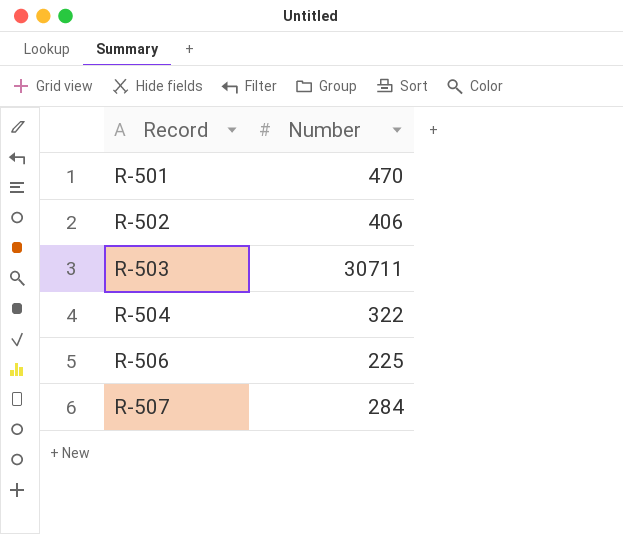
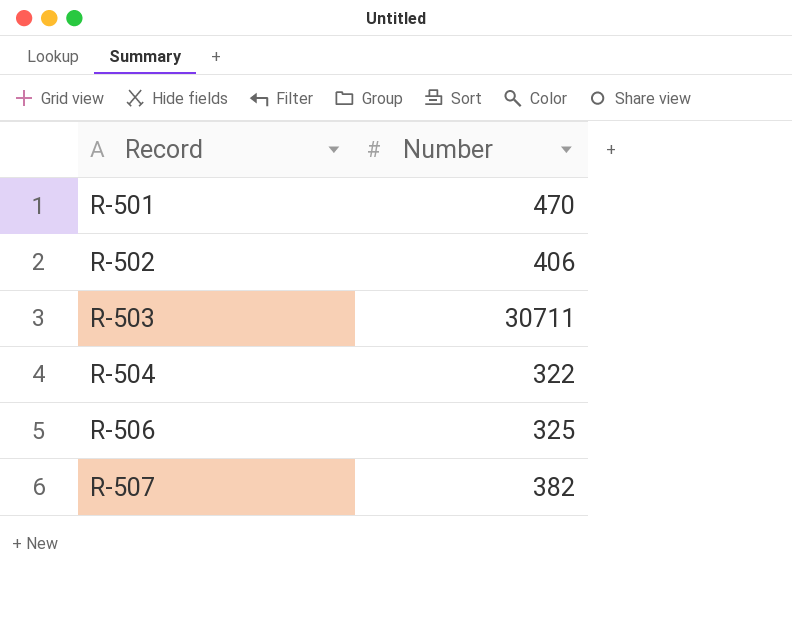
R-506 | Number: 225 -> 325
R-507 | Number: 284 -> 382

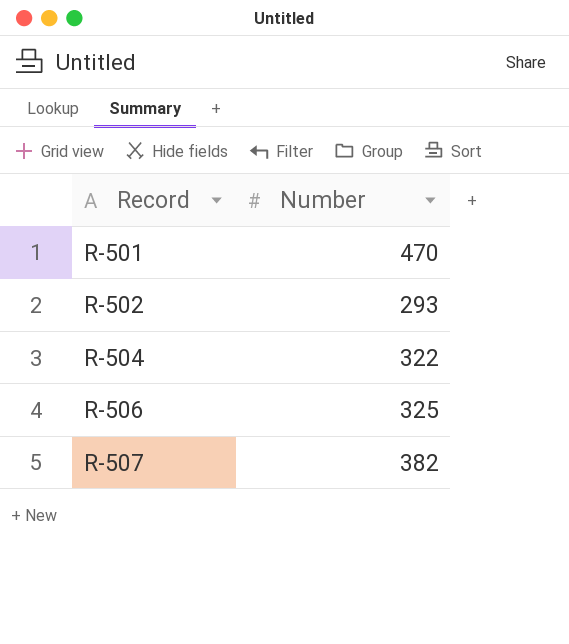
row R-503: 30711 -> none
R-502 | Number: 406 -> 293

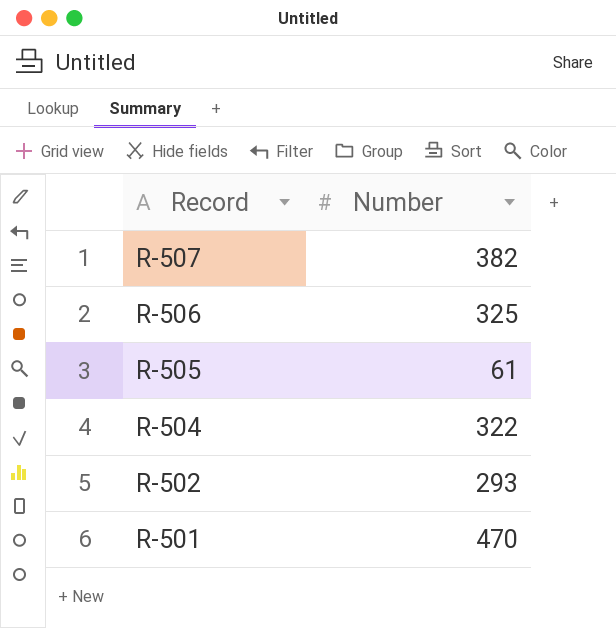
row order: Record ascending -> Record descending
row R-505: none -> 61

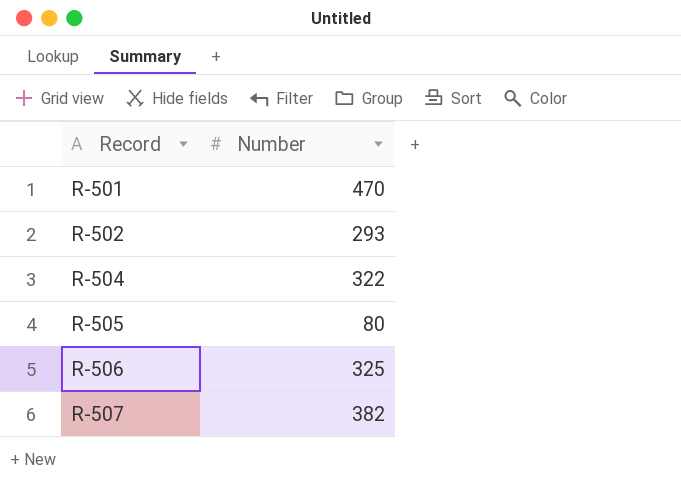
row order: Record descending -> Record ascending
R-505 | Number: 61 -> 80

